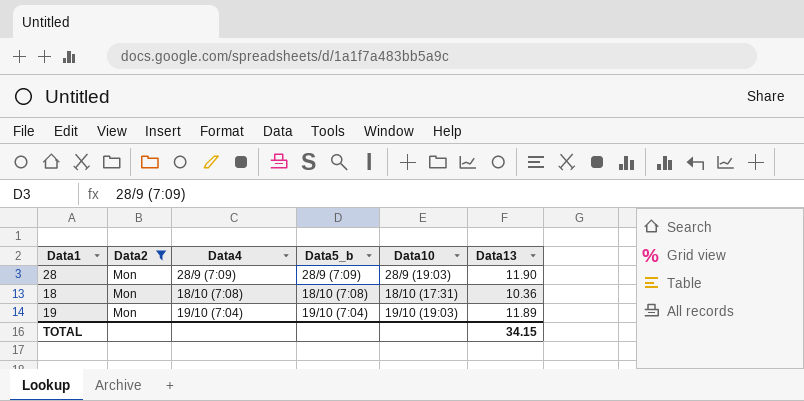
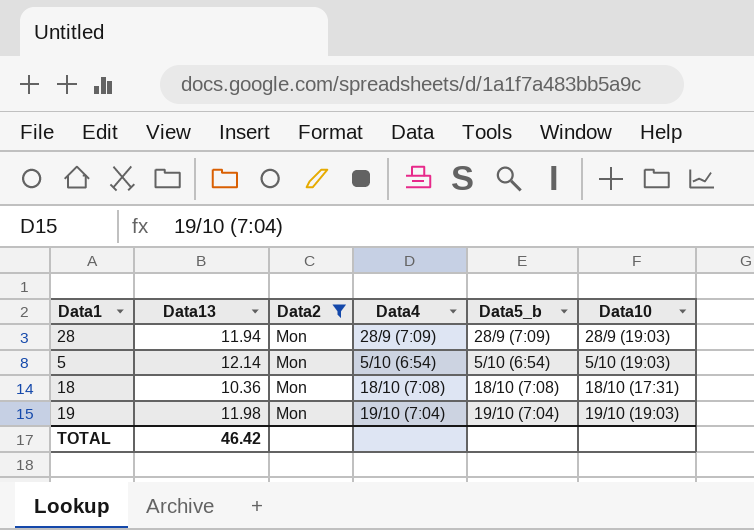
column Data13 | position: 6 -> 2
28 | Data13: 11.90 -> 11.94
row 5: none -> 12.14 | Mon | 5/10 (6:54) | 5/10 (6:54) | 5/10 (19:03)
19 | Data13: 11.89 -> 11.98
TOTAL | Data13: 34.15 -> 46.42

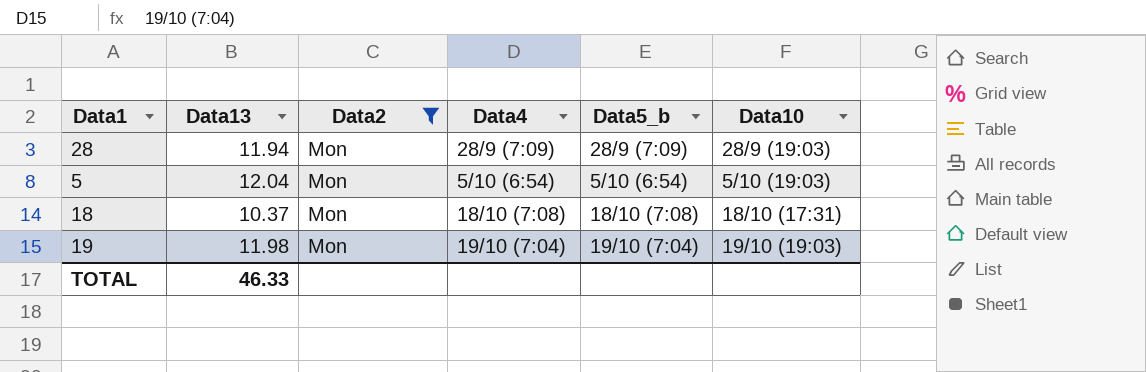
5 | Data13: 12.14 -> 12.04
18 | Data13: 10.36 -> 10.37
TOTAL | Data13: 46.42 -> 46.33

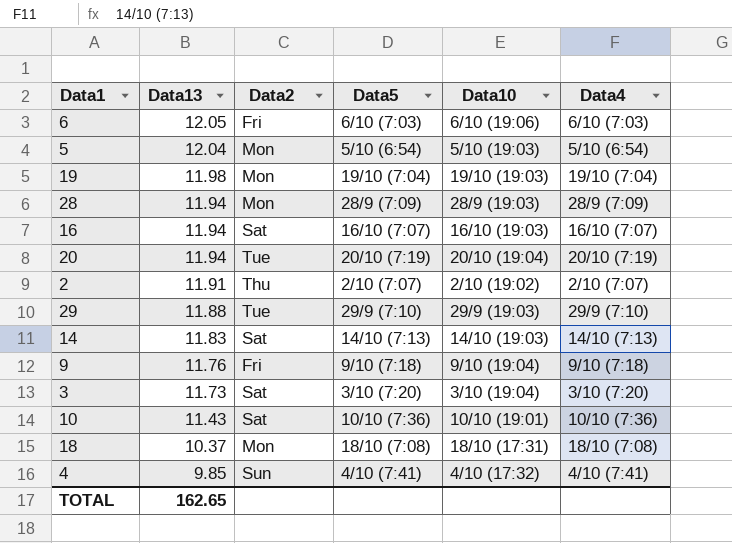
filter: Data2 = Mon -> none
row order: none -> Data13 descending
column name: Data5_b -> Data5
column Data4 | position: 4 -> 6
TOTAL | Data13: 46.33 -> 162.65

